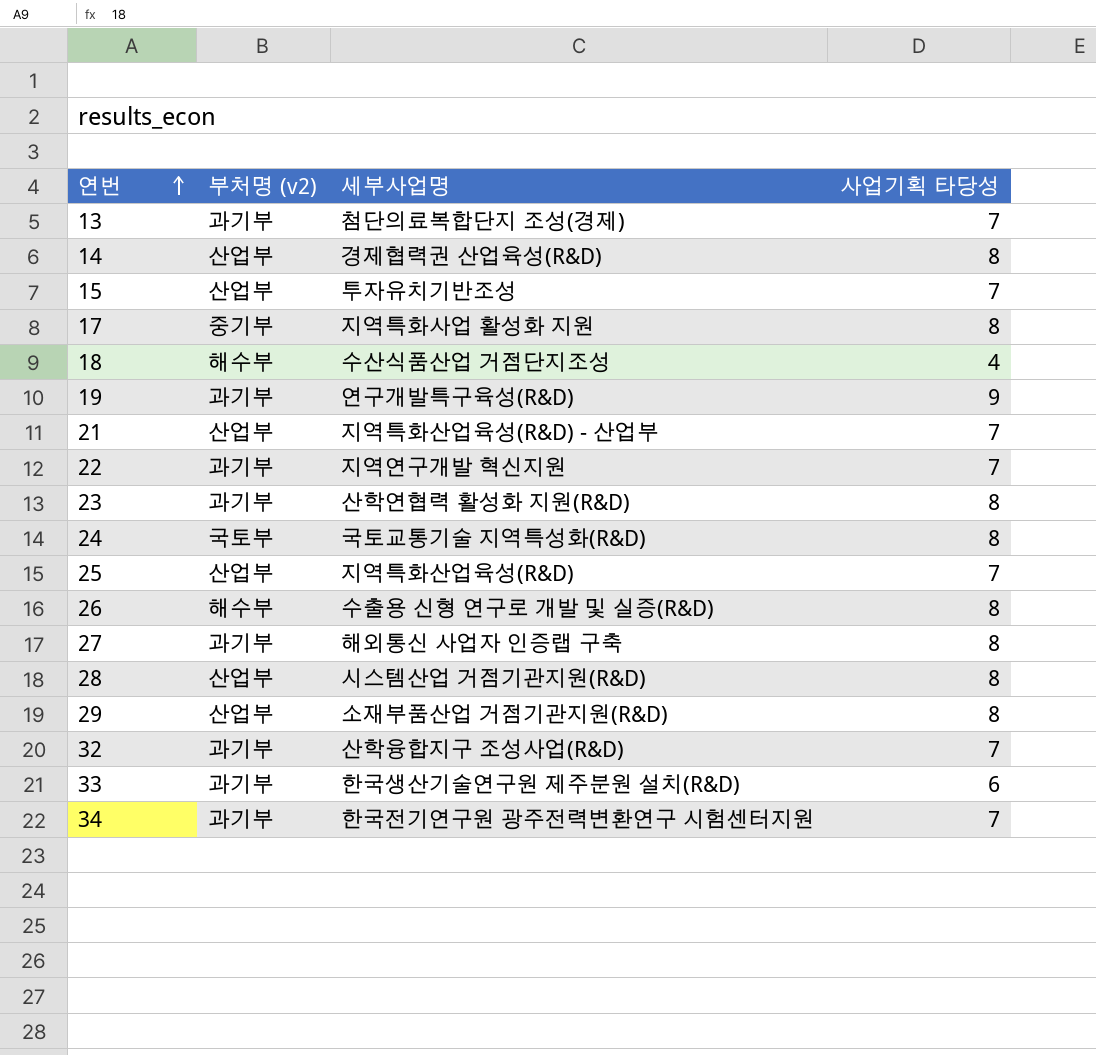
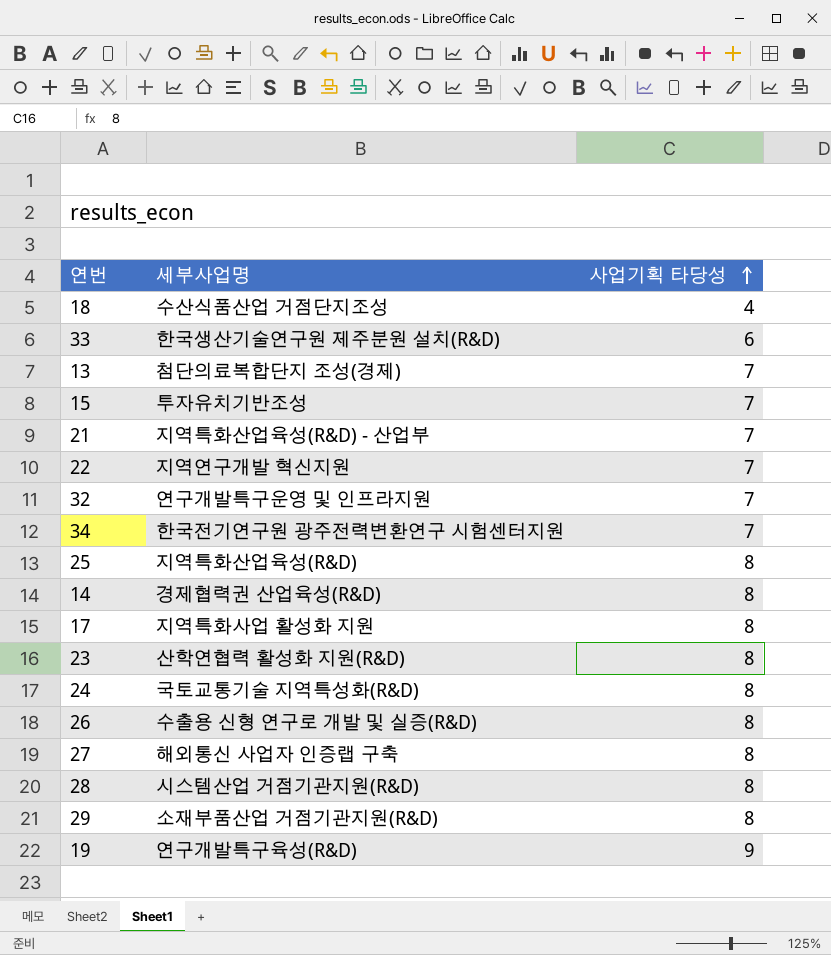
row order: 연번 ascending -> 사업기획 타당성 ascending
column 부처명 (v2) | position: 2 -> none
32 | 세부사업명: 산학융합지구 조성사업(R&D) -> 연구개발특구운영 및 인프라지원
25 | 사업기획 타당성: 7 -> 8

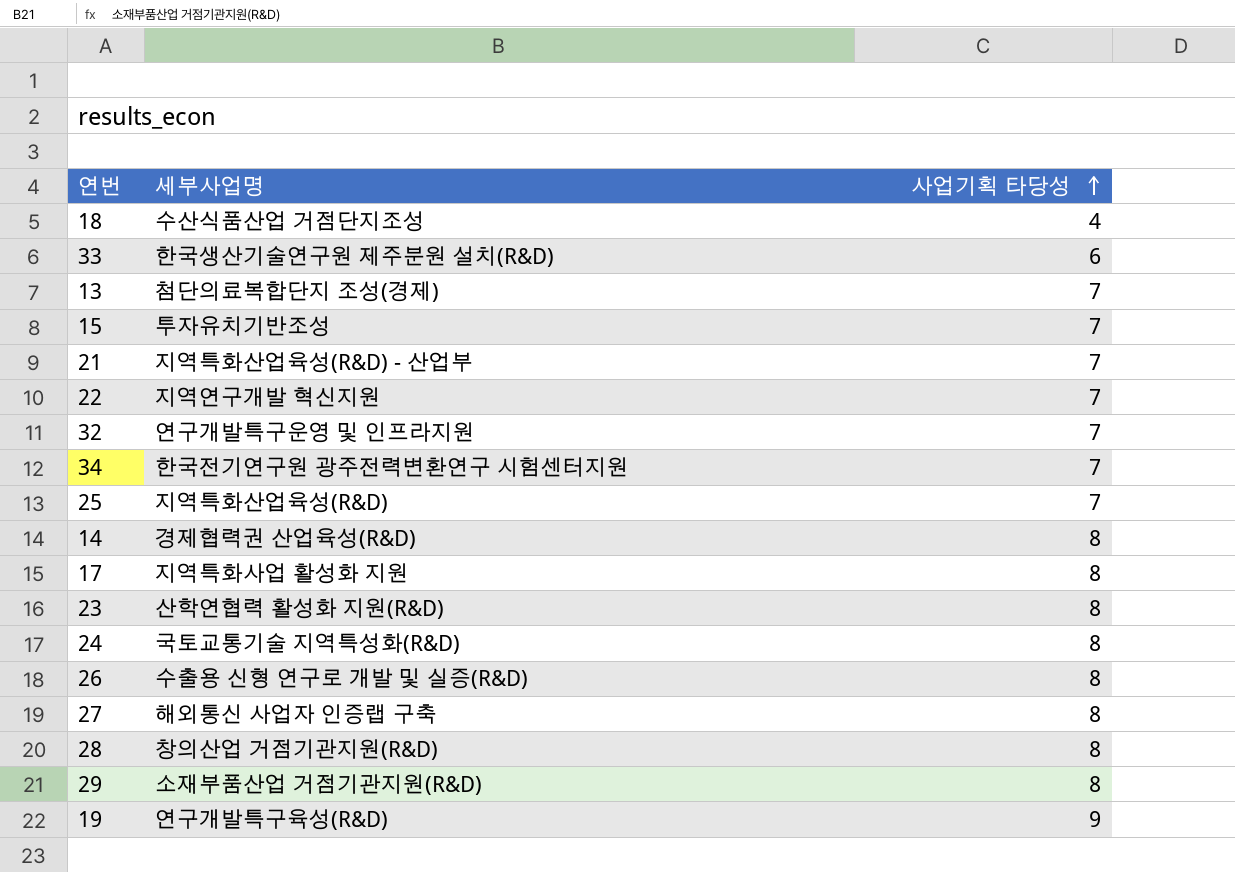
25 | 사업기획 타당성: 8 -> 7
28 | 세부사업명: 시스템산업 거점기관지원(R&D) -> 창의산업 거점기관지원(R&D)

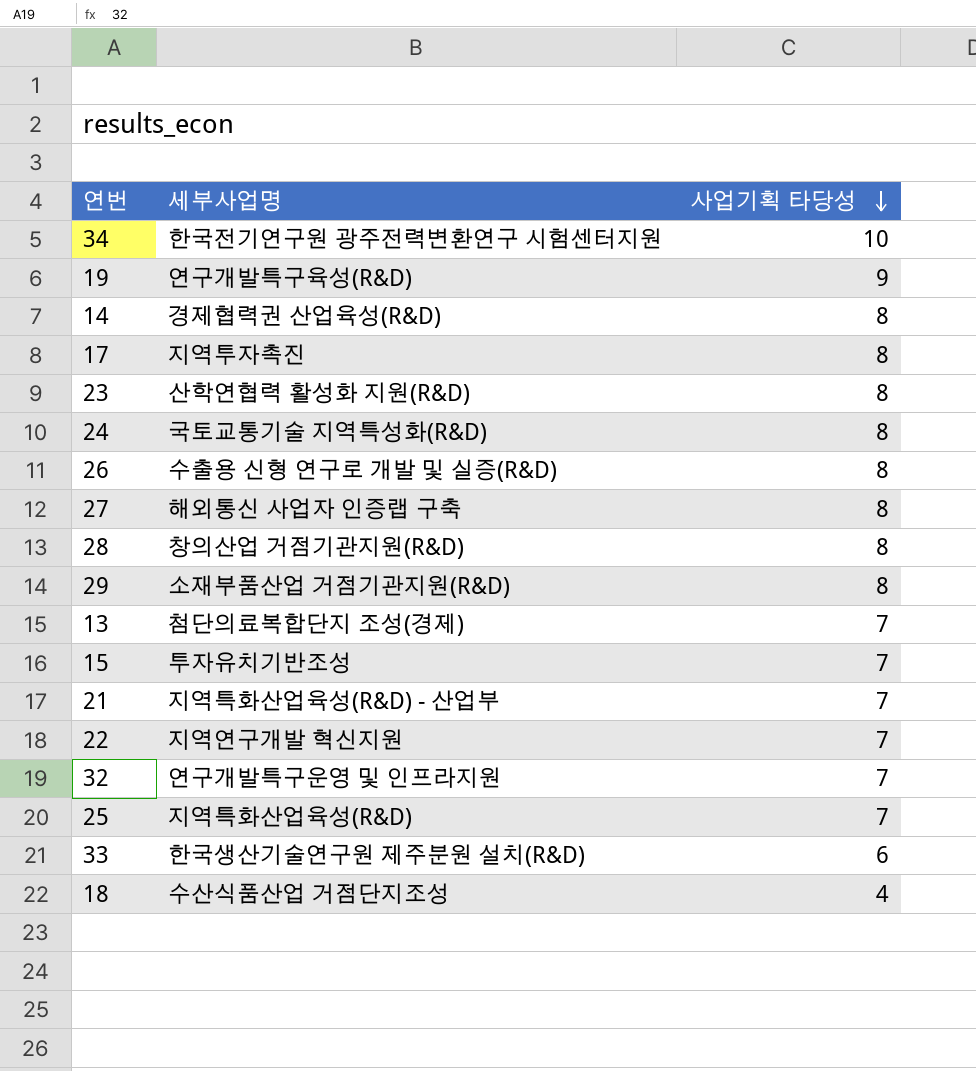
row order: 사업기획 타당성 ascending -> 사업기획 타당성 descending
34 | 사업기획 타당성: 7 -> 10
17 | 세부사업명: 지역특화사업 활성화 지원 -> 지역투자촉진

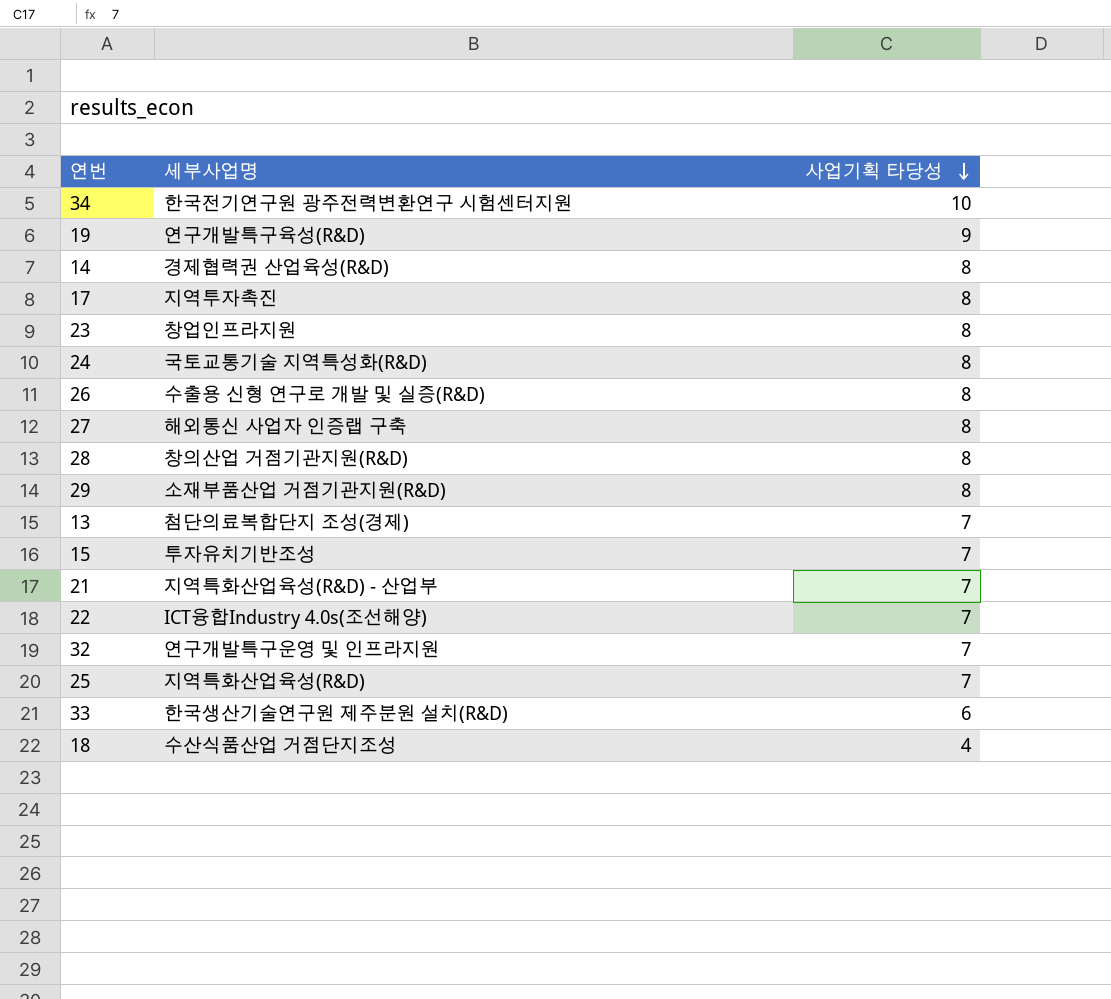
23 | 세부사업명: 산학연협력 활성화 지원(R&D) -> 창업인프라지원
22 | 세부사업명: 지역연구개발 혁신지원 -> ICT융합Industry 4.0s(조선해양)

